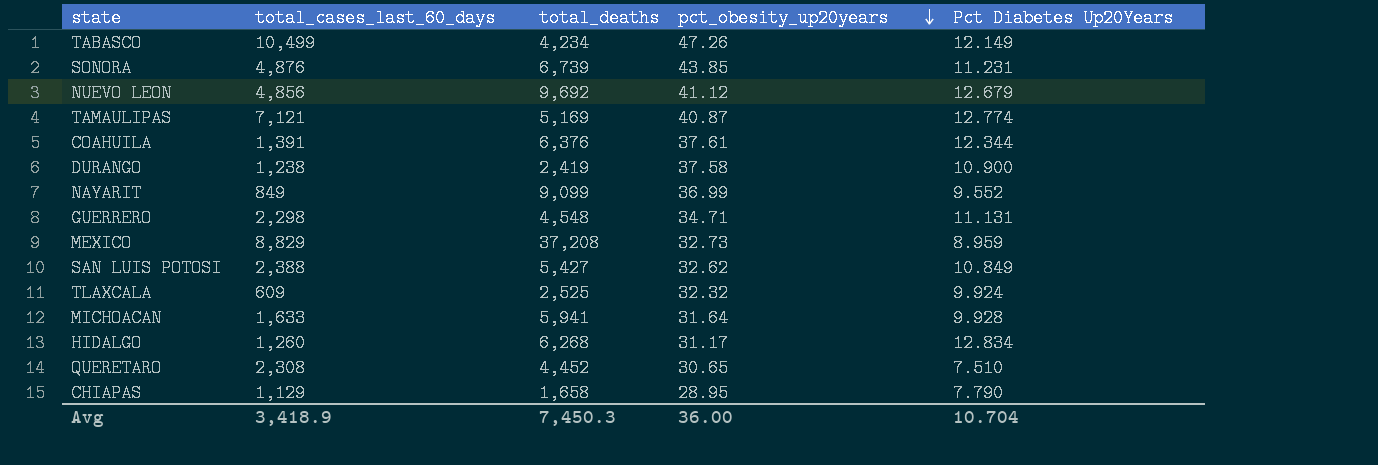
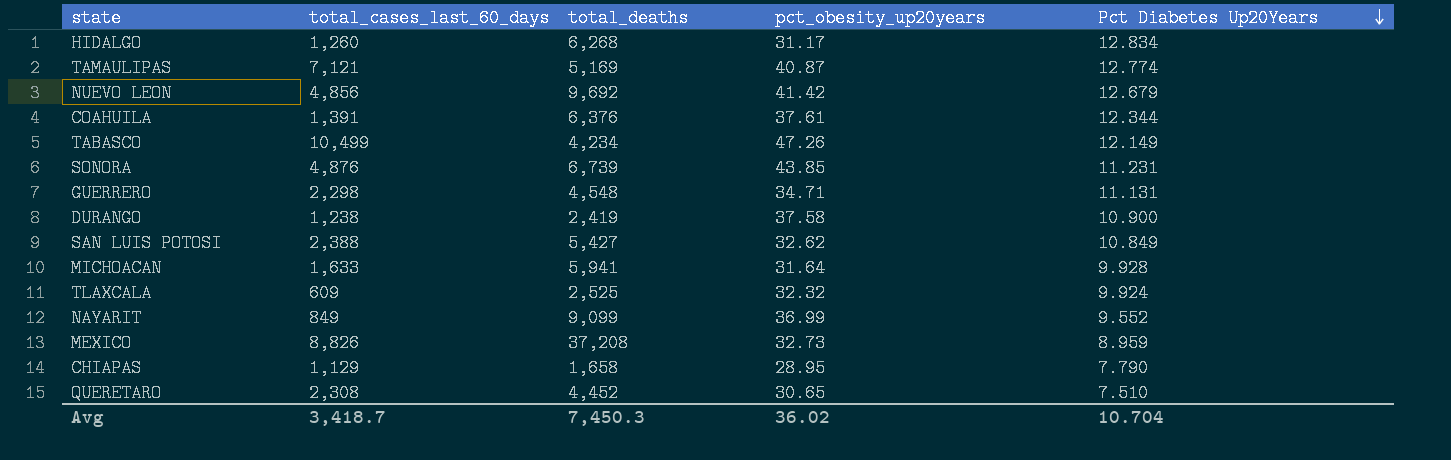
row order: pct_obesity_up20years descending -> Pct Diabetes Up20Years descending
NUEVO LEON | pct_obesity_up20years: 41.12 -> 41.42
MEXICO | total_cases_last_60_days: 8,829 -> 8,826
Avg | total_cases_last_60_days: 3,418.9 -> 3,418.7
Avg | pct_obesity_up20years: 36.00 -> 36.02

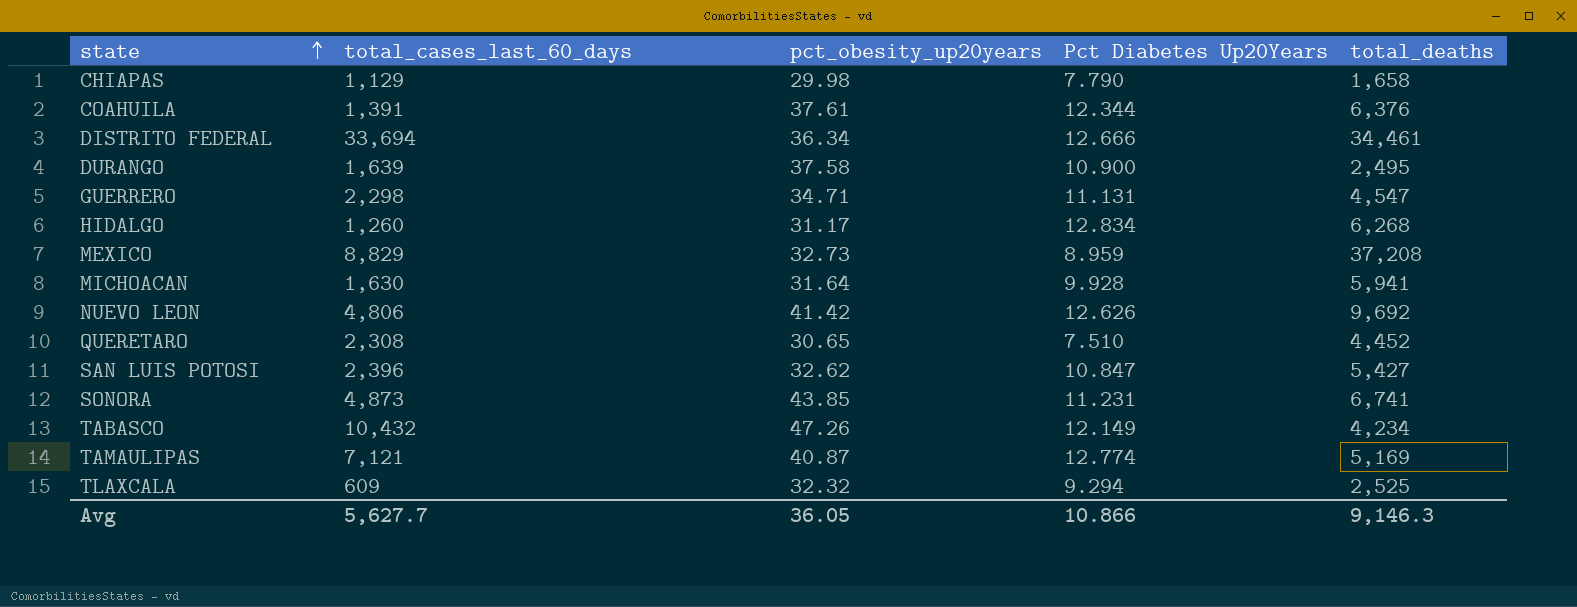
row order: Pct Diabetes Up20Years descending -> state ascending
column total_deaths | position: 3 -> 5
row NAYARIT: 849 | 9,099 | 36.99 | 9.552 -> none
CHIAPAS | pct_obesity_up20years: 28.95 -> 29.98
row DISTRITO FEDERAL: none -> 33,694 | 36.34 | 12.666 | 34,461
DURANGO | total_cases_last_60_days: 1,238 -> 1,639
DURANGO | total_deaths: 2,419 -> 2,495
GUERRERO | total_deaths: 4,548 -> 4,547
MEXICO | total_cases_last_60_days: 8,826 -> 8,829
MICHOACAN | total_cases_last_60_days: 1,633 -> 1,630
NUEVO LEON | total_cases_last_60_days: 4,856 -> 4,806
NUEVO LEON | Pct Diabetes Up20Years: 12.679 -> 12.626
SAN LUIS POTOSI | total_cases_last_60_days: 2,388 -> 2,396
SAN LUIS POTOSI | Pct Diabetes Up20Years: 10.849 -> 10.847
SONORA | total_cases_last_60_days: 4,876 -> 4,873
SONORA | total_deaths: 6,739 -> 6,741
TABASCO | total_cases_last_60_days: 10,499 -> 10,432
TLAXCALA | Pct Diabetes Up20Years: 9.924 -> 9.294
Avg | total_cases_last_60_days: 3,418.7 -> 5,627.7
Avg | pct_obesity_up20years: 36.02 -> 36.05
Avg | Pct Diabetes Up20Years: 10.704 -> 10.866
Avg | total_deaths: 7,450.3 -> 9,146.3

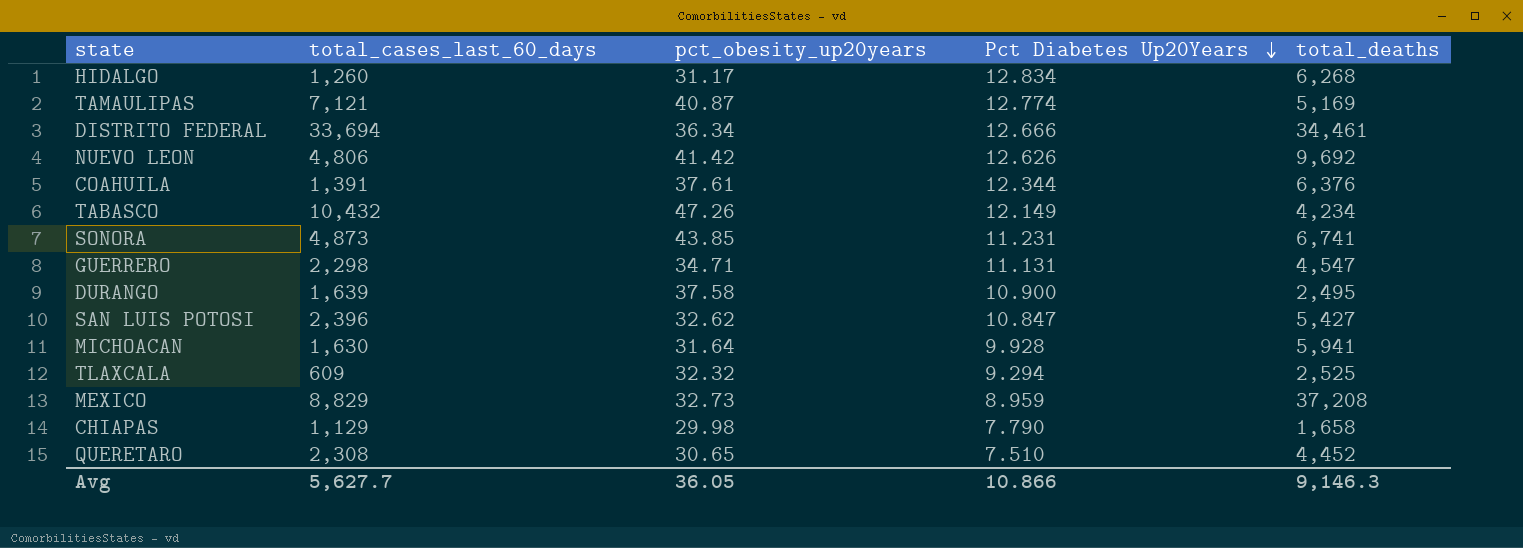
row order: state ascending -> Pct Diabetes Up20Years descending

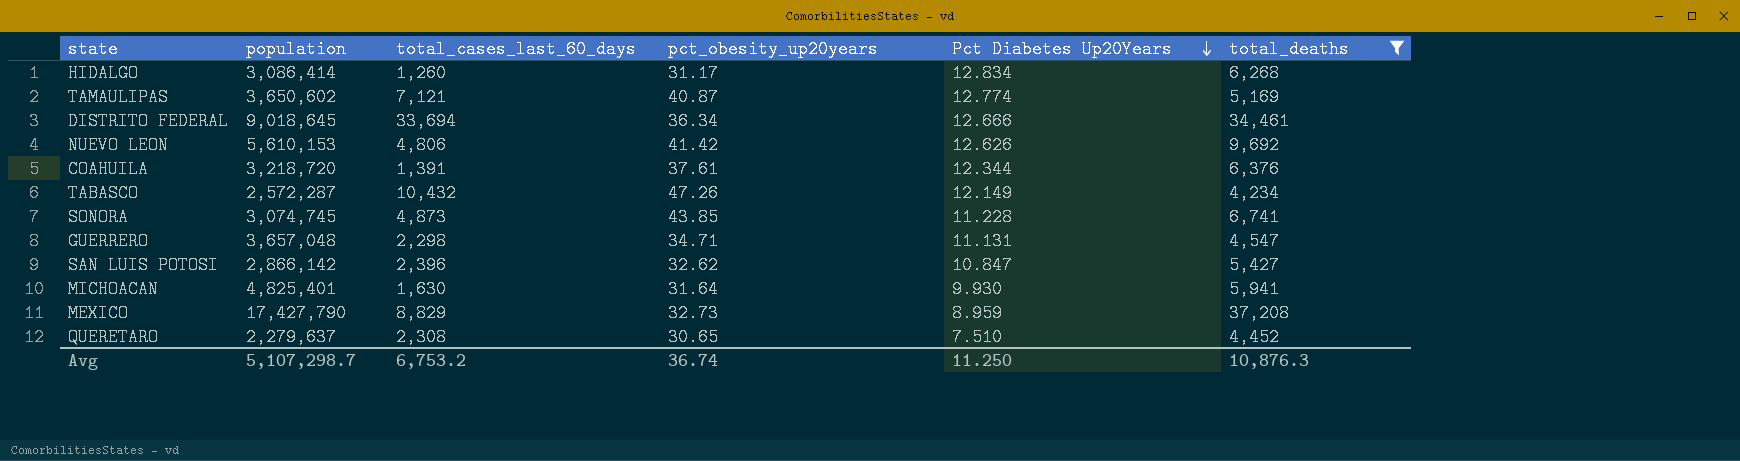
filter: none -> total_deaths >= 4,234
column population | position: none -> 2
SONORA | Pct Diabetes Up20Years: 11.231 -> 11.228
MICHOACAN | Pct Diabetes Up20Years: 9.928 -> 9.930
Avg | total_cases_last_60_days: 5,627.7 -> 6,753.2
Avg | pct_obesity_up20years: 36.05 -> 36.74
Avg | Pct Diabetes Up20Years: 10.866 -> 11.250
Avg | total_deaths: 9,146.3 -> 10,876.3

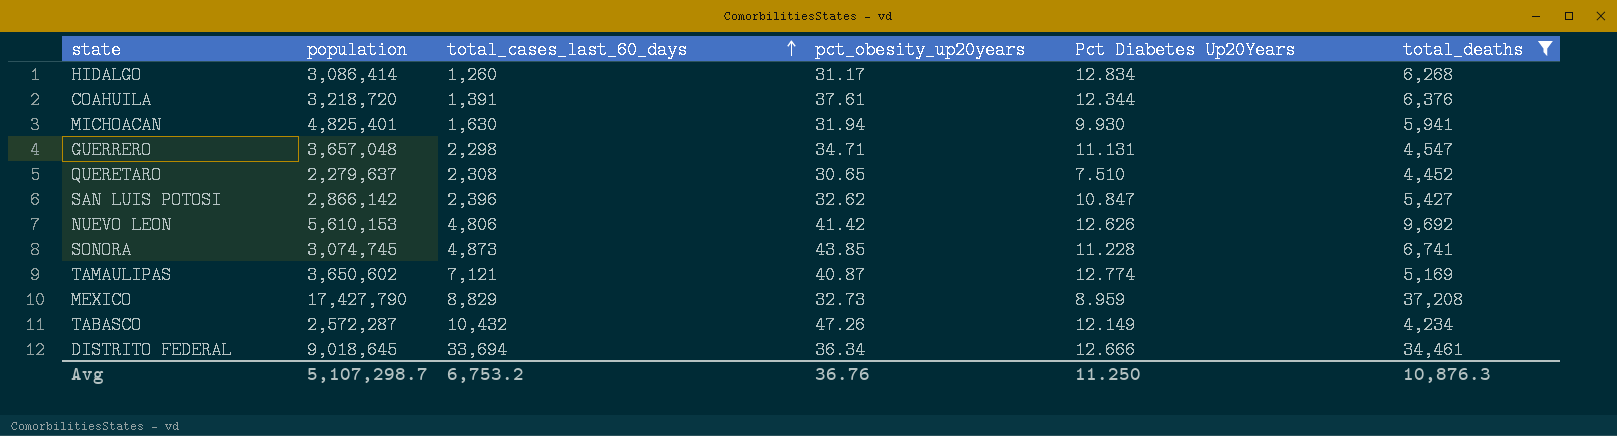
row order: Pct Diabetes Up20Years descending -> total_cases_last_60_days ascending
MICHOACAN | pct_obesity_up20years: 31.64 -> 31.94
Avg | pct_obesity_up20years: 36.74 -> 36.76

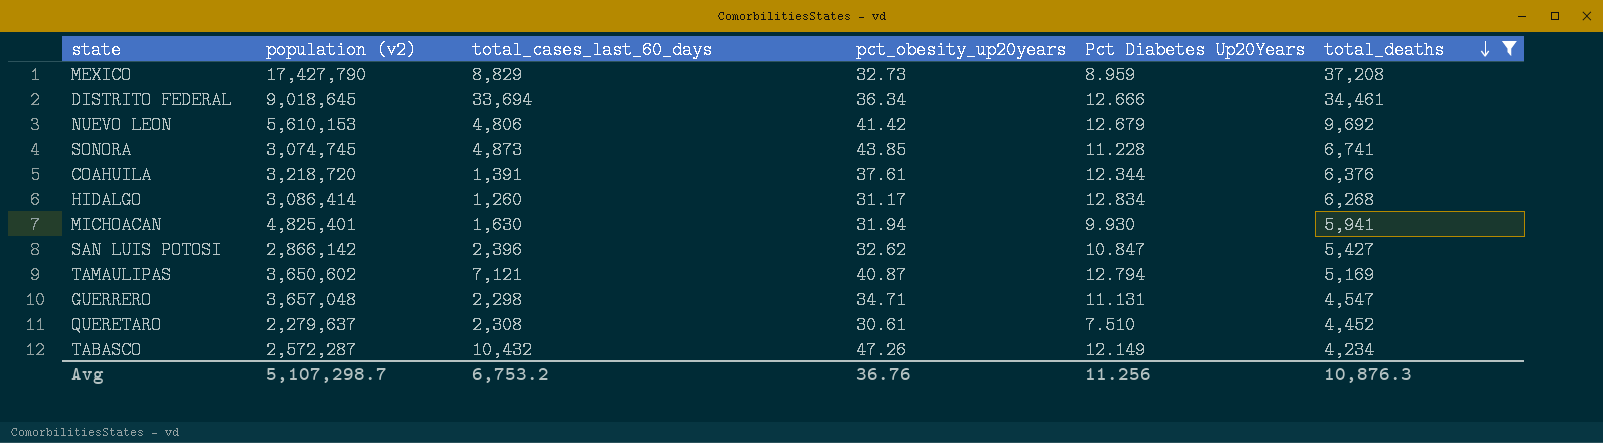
row order: total_cases_last_60_days ascending -> total_deaths descending
column name: population -> population (v2)
NUEVO LEON | Pct Diabetes Up20Years: 12.626 -> 12.679
TAMAULIPAS | Pct Diabetes Up20Years: 12.774 -> 12.794
QUERETARO | pct_obesity_up20years: 30.65 -> 30.61
Avg | Pct Diabetes Up20Years: 11.250 -> 11.256

